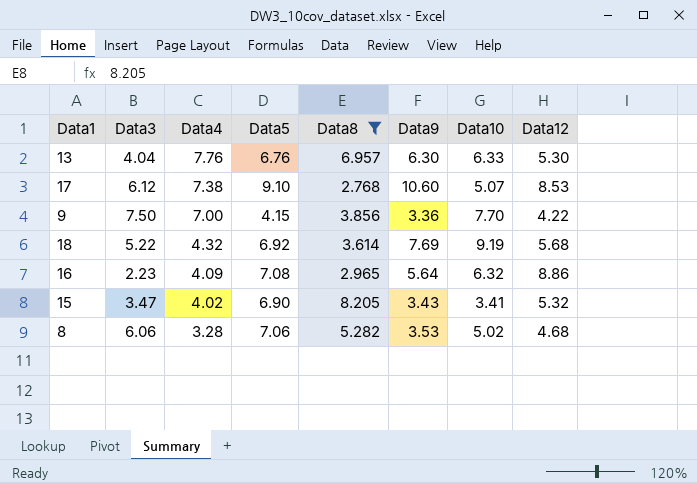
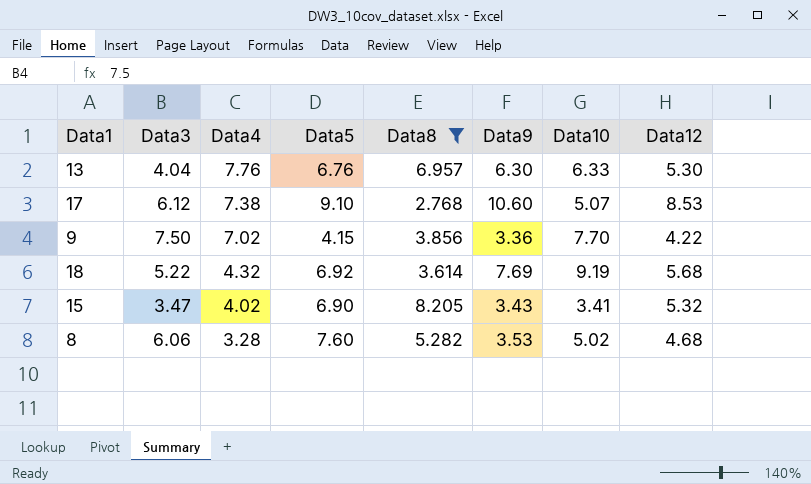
row 16: 2.23 | 4.09 | 7.08 | 2.965 | 5.64 | 6.32 | 8.86 -> none
9 | Data4: 7.00 -> 7.02
8 | Data5: 7.06 -> 7.60

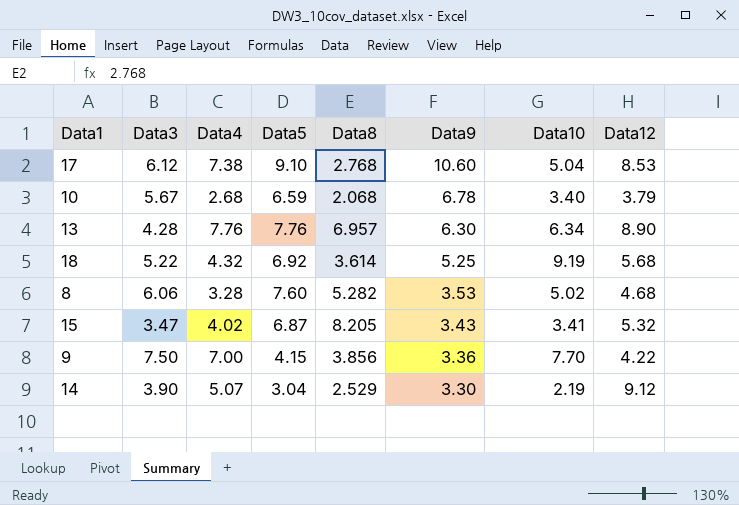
filter: Data8 >= 2.768 -> none
row order: Data4 descending -> Data9 descending
17 | Data10: 5.07 -> 5.04
13 | Data3: 4.04 -> 4.28
13 | Data5: 6.76 -> 7.76
13 | Data10: 6.33 -> 6.34
13 | Data12: 5.30 -> 8.90
18 | Data9: 7.69 -> 5.25
15 | Data5: 6.90 -> 6.87
9 | Data4: 7.02 -> 7.00

